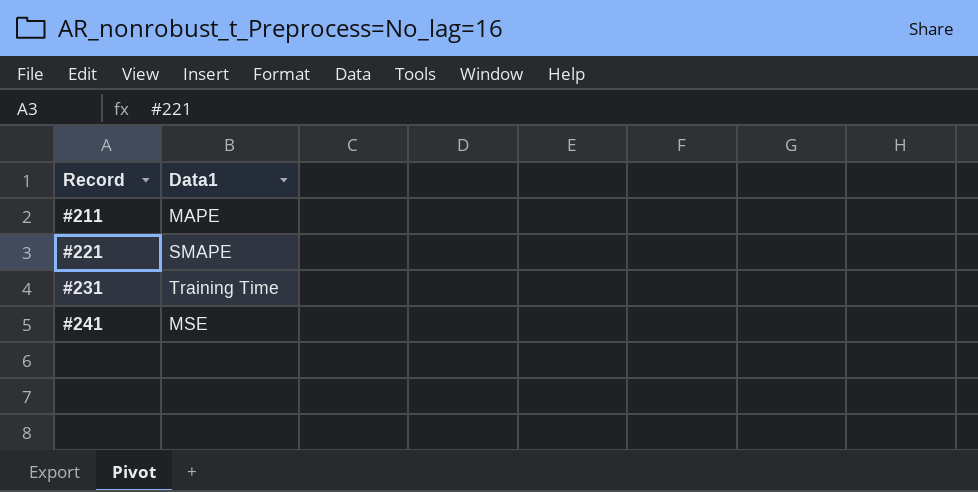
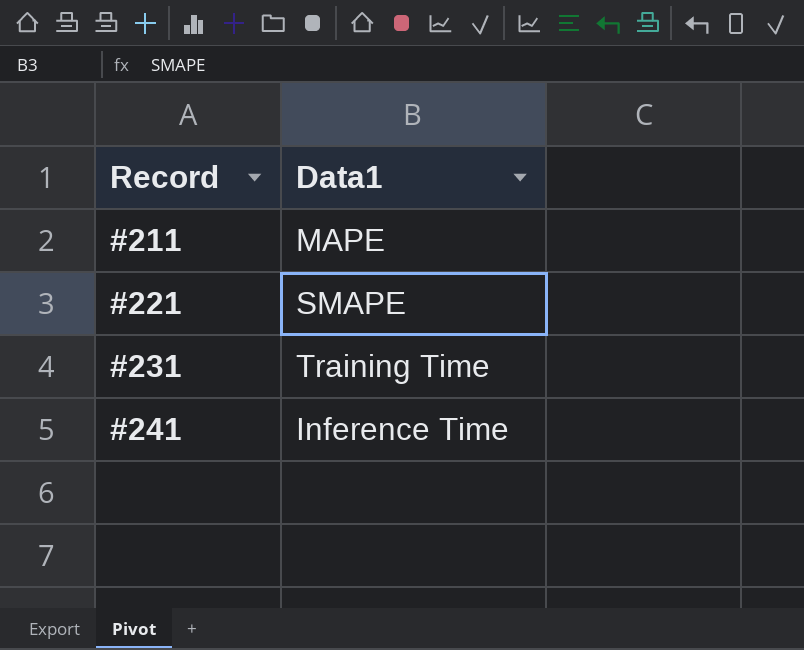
#241 | Data1: MSE -> Inference Time

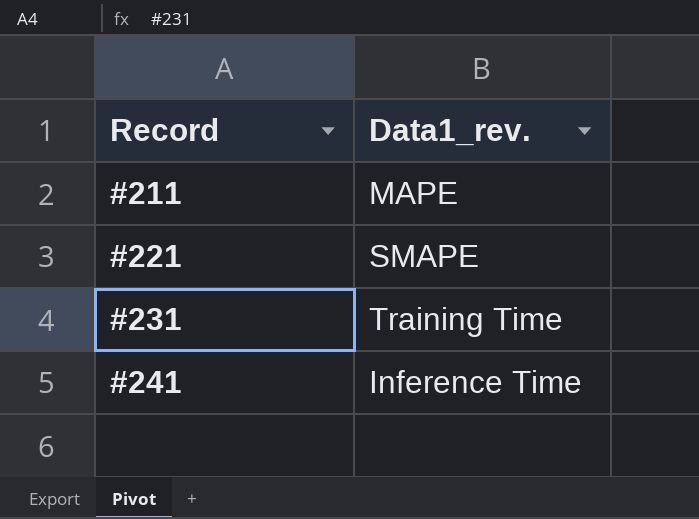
column name: Data1 -> Data1_rev.

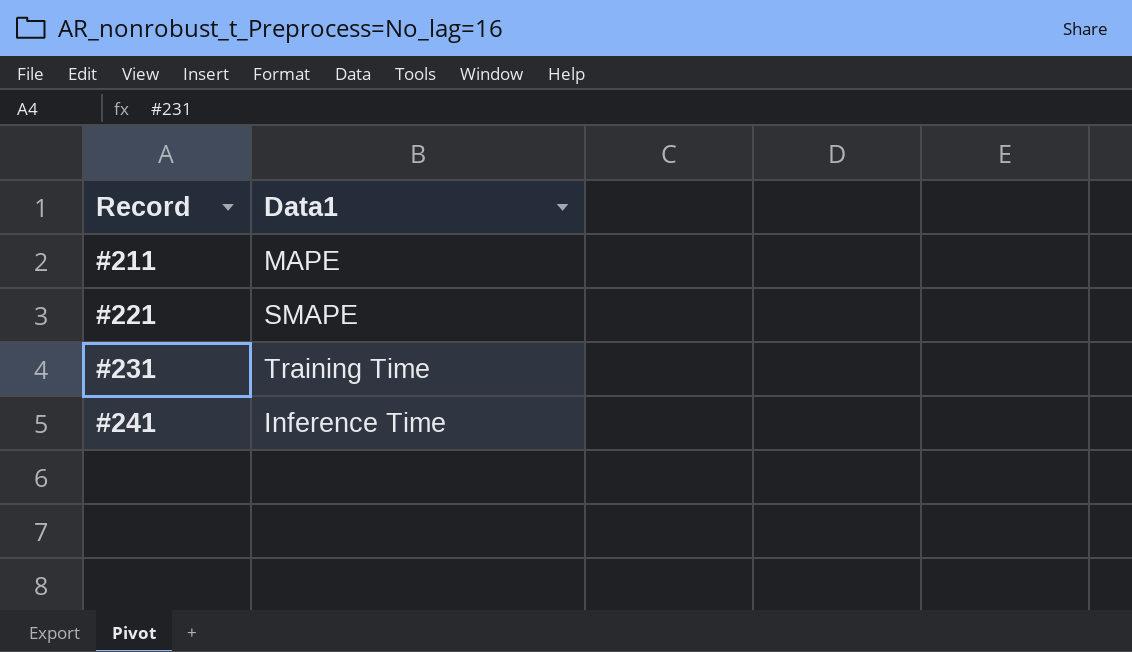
column name: Data1_rev. -> Data1

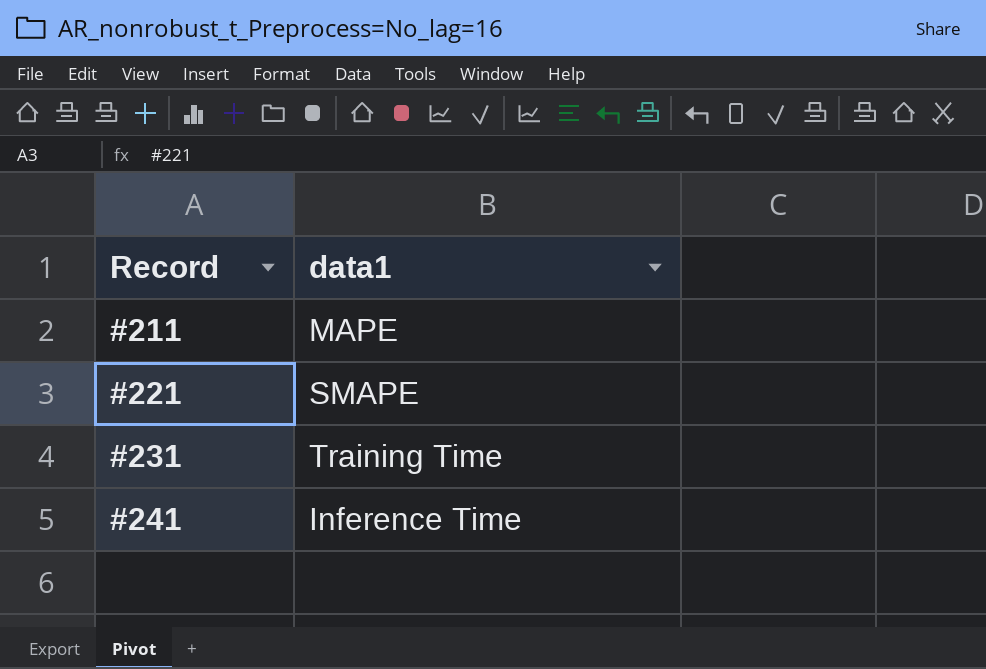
column name: Data1 -> data1

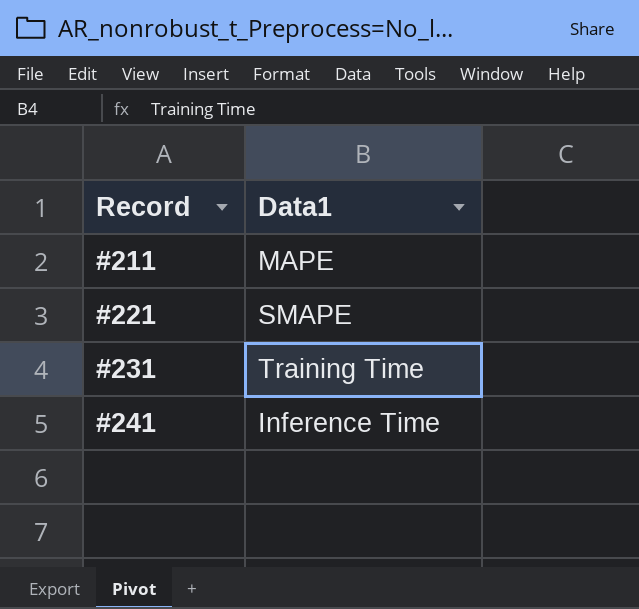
column name: data1 -> Data1

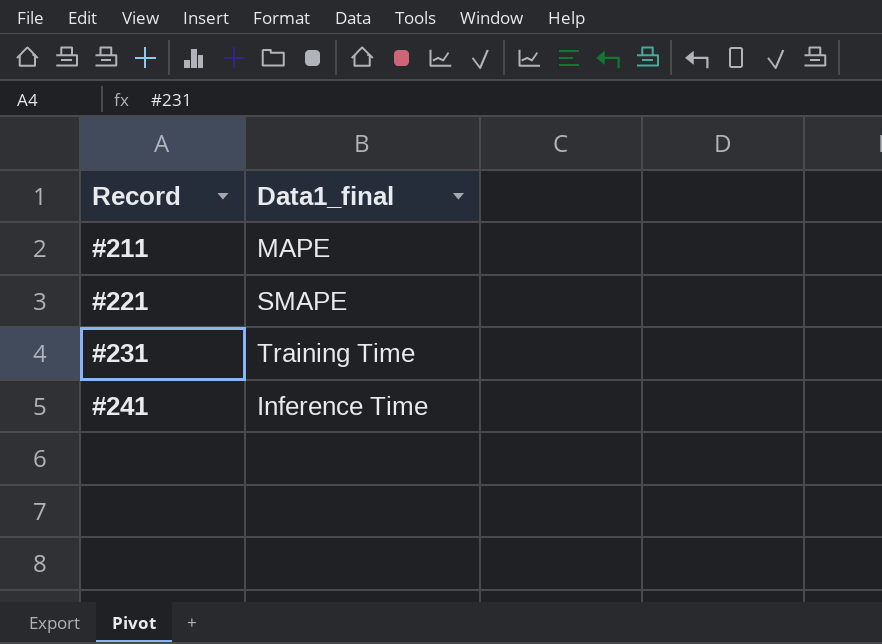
column name: Data1 -> Data1_final

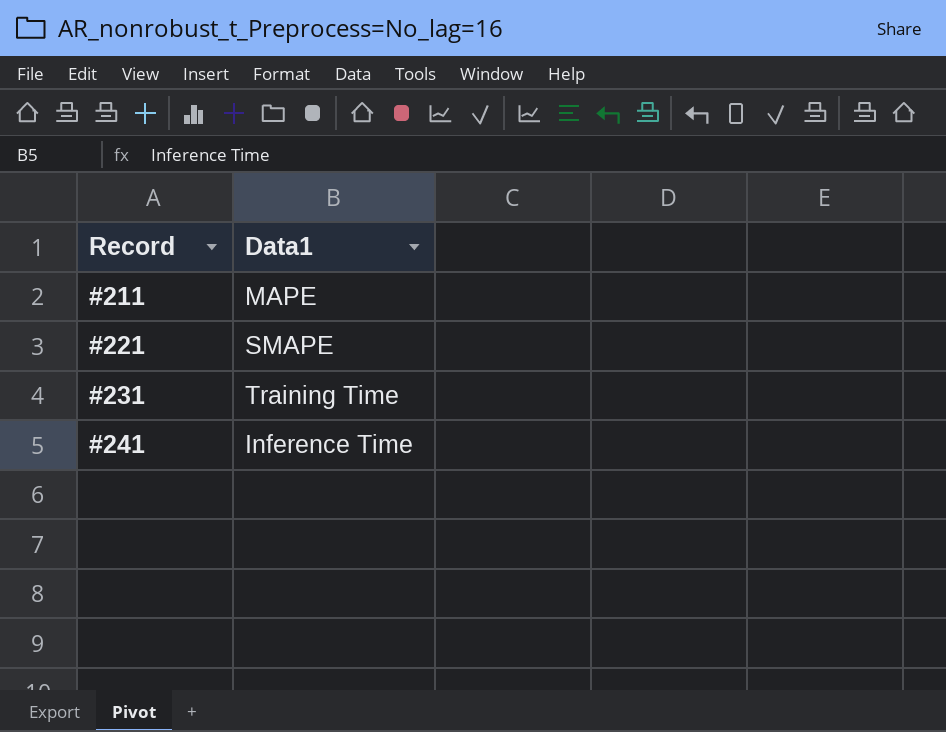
column name: Data1_final -> Data1

